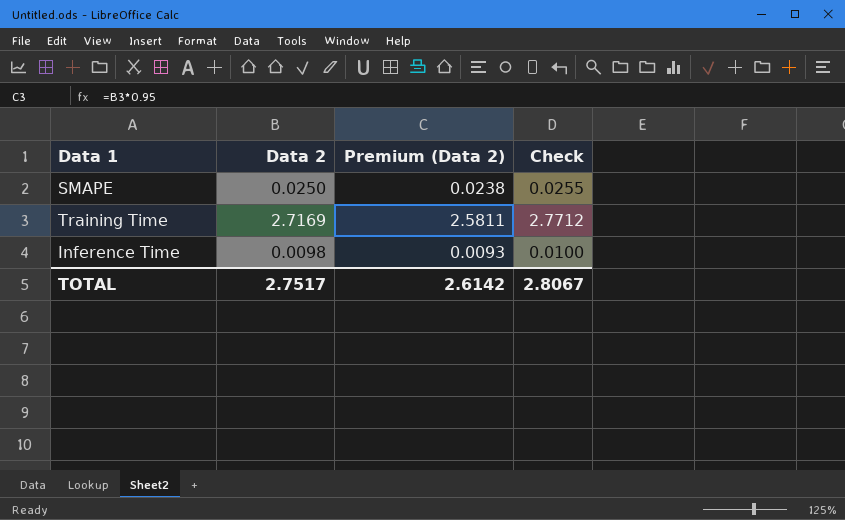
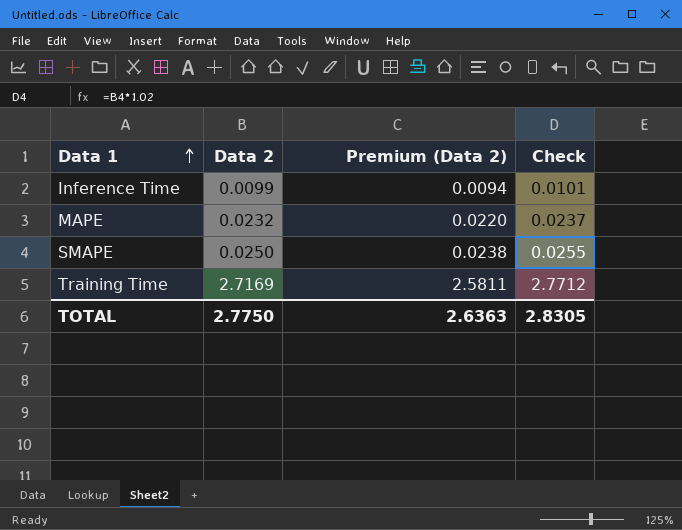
row order: none -> Data 1 ascending
Inference Time | Data 2: 0.0098 -> 0.0099
Inference Time | Premium (Data 2): 0.0093 -> 0.0094
Inference Time | Check: 0.0100 -> 0.0101
row MAPE: none -> 0.0232 | 0.0220 | 0.0237
TOTAL | Data 2: 2.7517 -> 2.7750
TOTAL | Premium (Data 2): 2.6142 -> 2.6363
TOTAL | Check: 2.8067 -> 2.8305

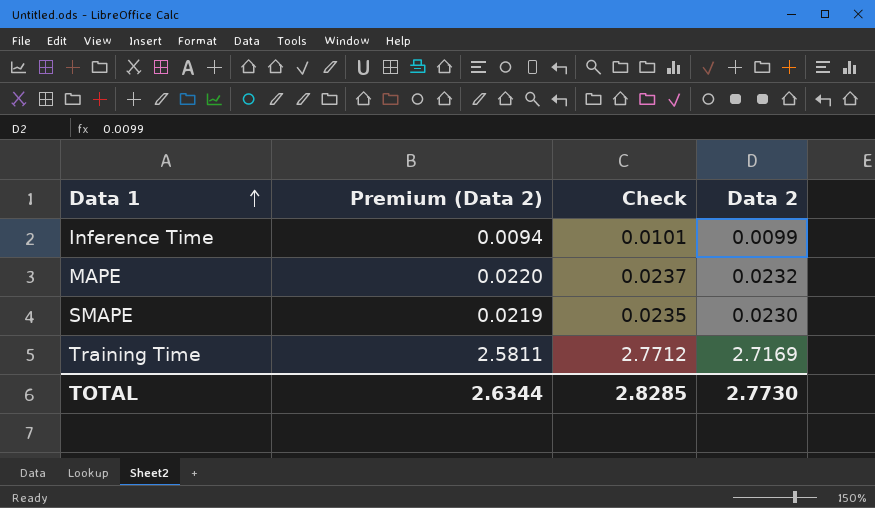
column Data 2 | position: 2 -> 4
SMAPE | Premium (Data 2): 0.0238 -> 0.0219
SMAPE | Check: 0.0255 -> 0.0235
SMAPE | Data 2: 0.0250 -> 0.0230
TOTAL | Premium (Data 2): 2.6363 -> 2.6344
TOTAL | Check: 2.8305 -> 2.8285
TOTAL | Data 2: 2.7750 -> 2.7730

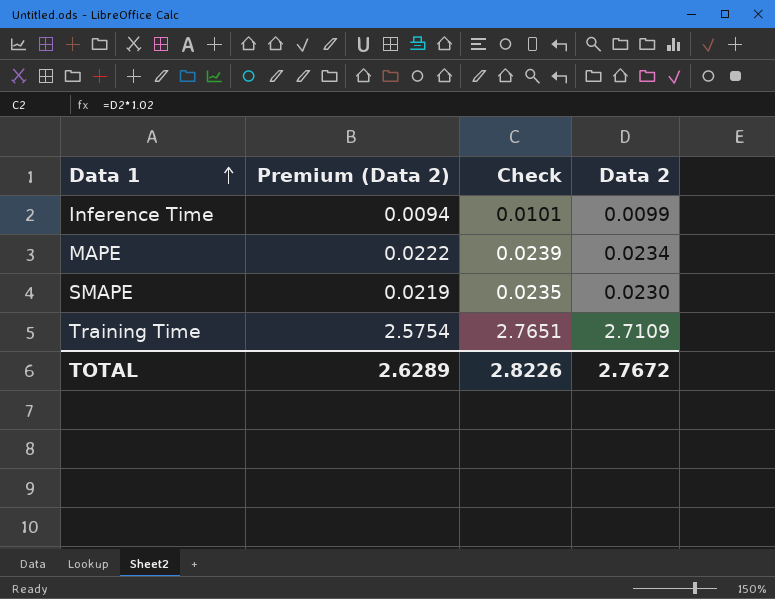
MAPE | Premium (Data 2): 0.0220 -> 0.0222
MAPE | Check: 0.0237 -> 0.0239
MAPE | Data 2: 0.0232 -> 0.0234
Training Time | Premium (Data 2): 2.5811 -> 2.5754
Training Time | Check: 2.7712 -> 2.7651
Training Time | Data 2: 2.7169 -> 2.7109
TOTAL | Premium (Data 2): 2.6344 -> 2.6289
TOTAL | Check: 2.8285 -> 2.8226
TOTAL | Data 2: 2.7730 -> 2.7672

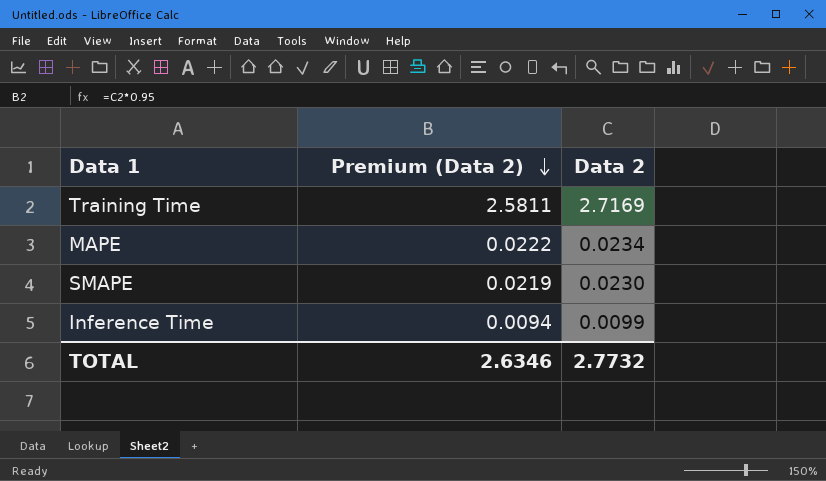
row order: Data 1 ascending -> Premium (Data 2) descending
column Check | formula: [Data 2] * 1.02 -> none
Training Time | Premium (Data 2): 2.5754 -> 2.5811
Training Time | Data 2: 2.7109 -> 2.7169
TOTAL | Premium (Data 2): 2.6289 -> 2.6346
TOTAL | Data 2: 2.7672 -> 2.7732

